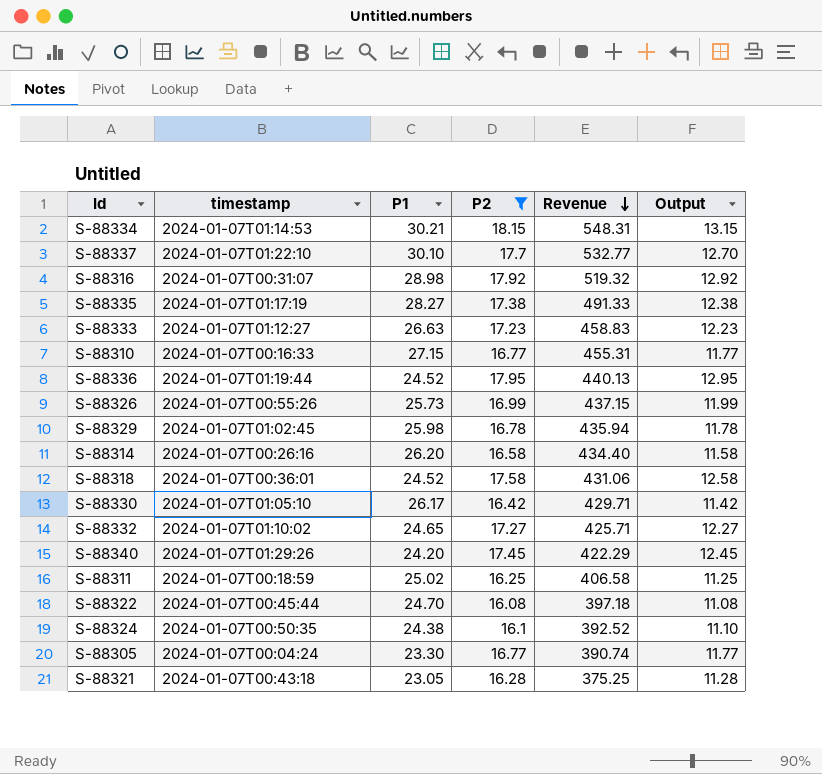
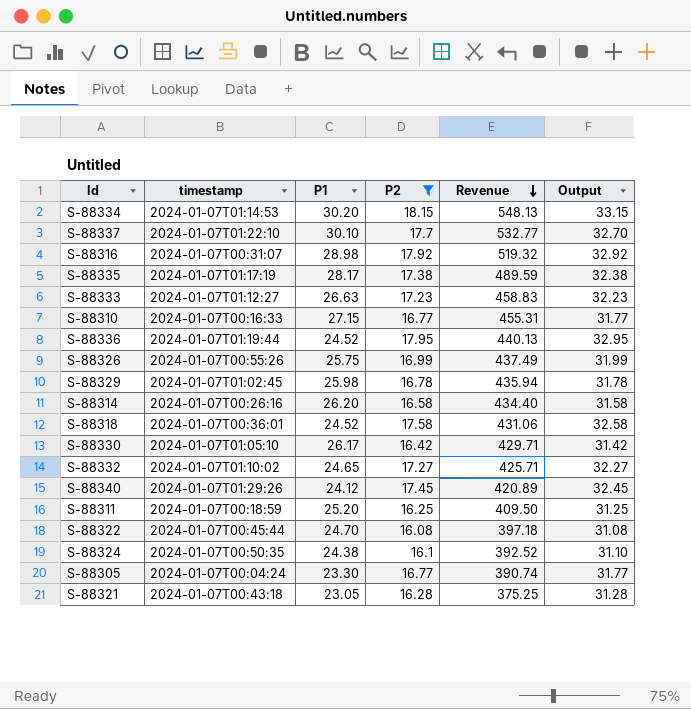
column Output | formula: [P2] - 5 -> [P2] + 15
S-88334 | P1: 30.21 -> 30.20
S-88334 | Revenue: 548.31 -> 548.13
S-88335 | P1: 28.27 -> 28.17
S-88335 | Revenue: 491.33 -> 489.59
S-88326 | P1: 25.73 -> 25.75
S-88326 | Revenue: 437.15 -> 437.49
S-88340 | P1: 24.20 -> 24.12
S-88340 | Revenue: 422.29 -> 420.89
S-88311 | P1: 25.02 -> 25.20
S-88311 | Revenue: 406.58 -> 409.50

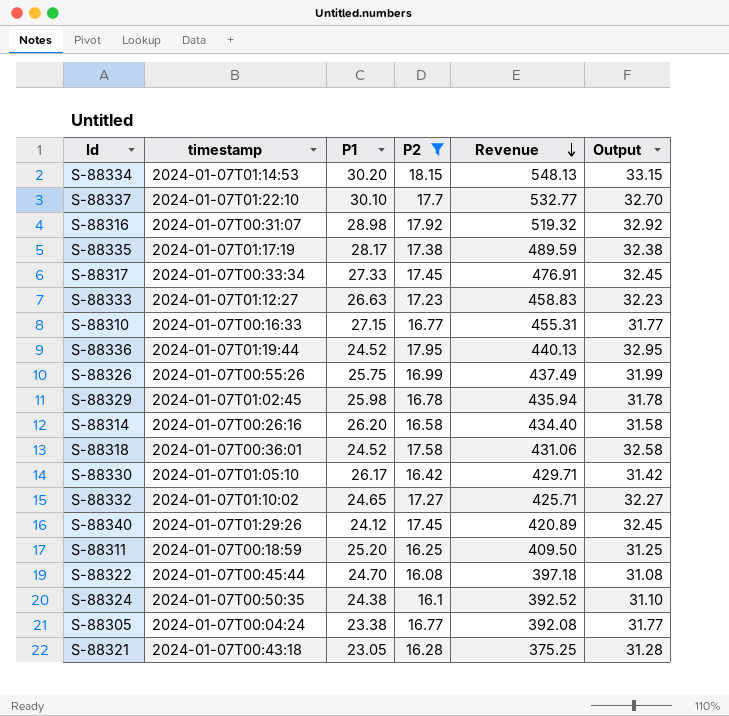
row S-88317: none -> 2024-01-07T00:33:34 | 27.33 | 17.45 | 476.91 | 32.45
S-88305 | P1: 23.30 -> 23.38
S-88305 | Revenue: 390.74 -> 392.08

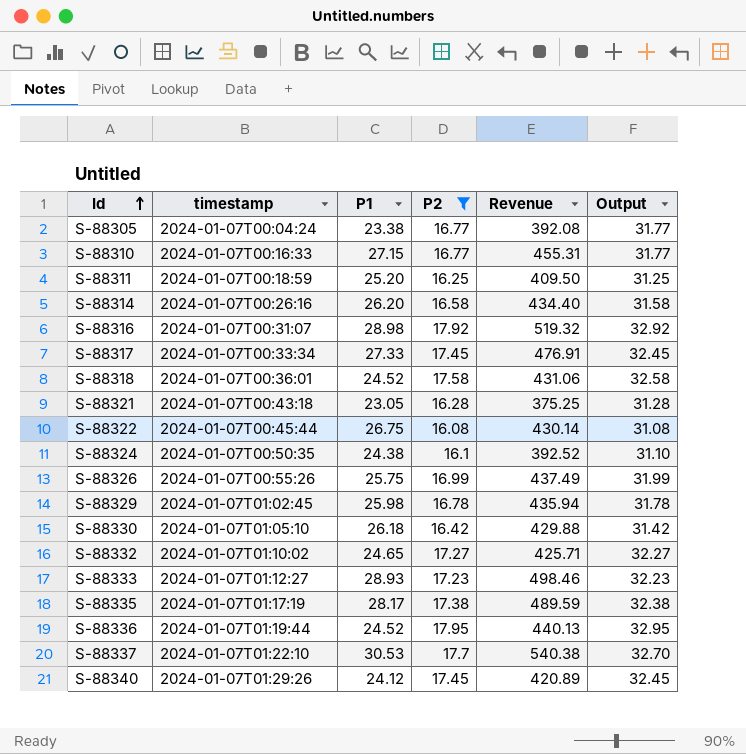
row order: Revenue descending -> Id ascending
row S-88334: 2024-01-07T01:14:53 | 30.20 | 18.15 | 548.13 | 33.15 -> none
S-88322 | P1: 24.70 -> 26.75
S-88322 | Revenue: 397.18 -> 430.14
S-88330 | P1: 26.17 -> 26.18
S-88330 | Revenue: 429.71 -> 429.88
S-88333 | P1: 26.63 -> 28.93
S-88333 | Revenue: 458.83 -> 498.46
S-88337 | P1: 30.10 -> 30.53
S-88337 | Revenue: 532.77 -> 540.38

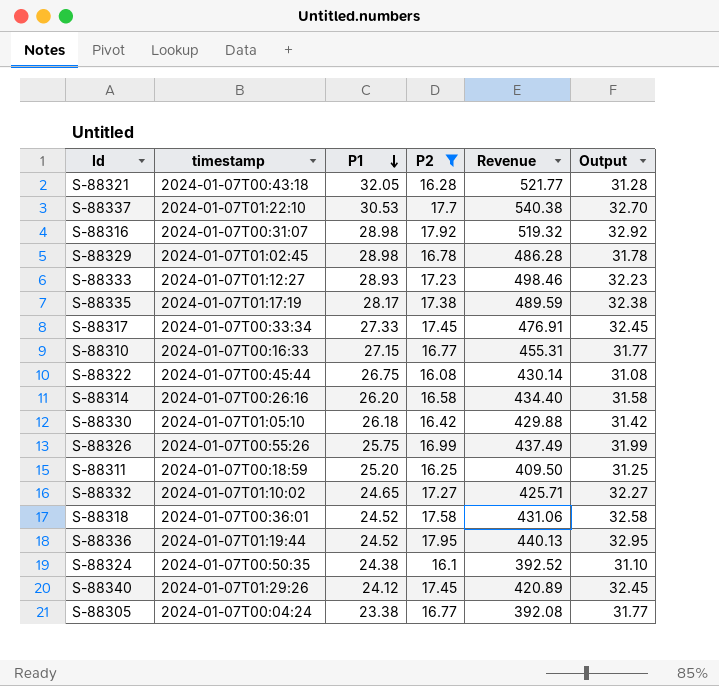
row order: Id ascending -> P1 descending
S-88321 | P1: 23.05 -> 32.05
S-88321 | Revenue: 375.25 -> 521.77
S-88329 | P1: 25.98 -> 28.98
S-88329 | Revenue: 435.94 -> 486.28

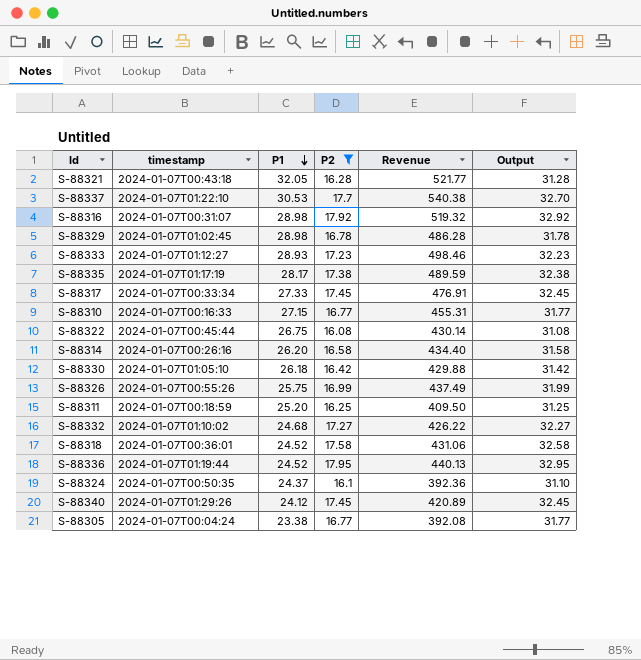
S-88332 | P1: 24.65 -> 24.68
S-88332 | Revenue: 425.71 -> 426.22
S-88324 | P1: 24.38 -> 24.37
S-88324 | Revenue: 392.52 -> 392.36

